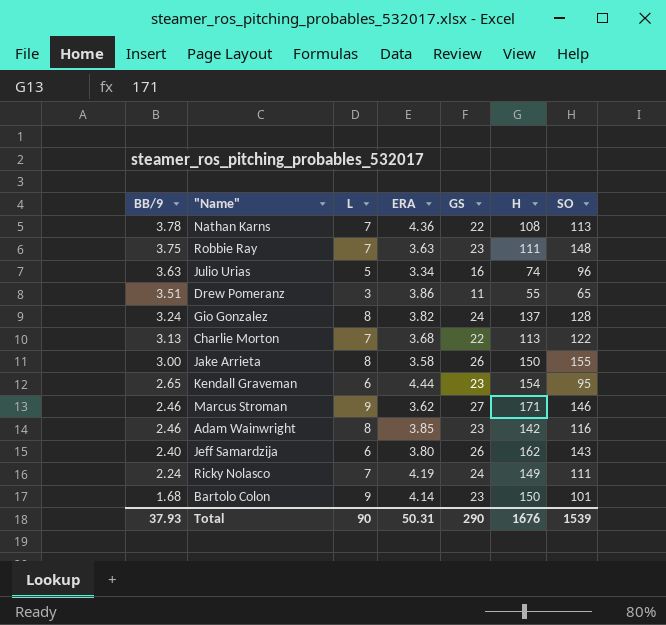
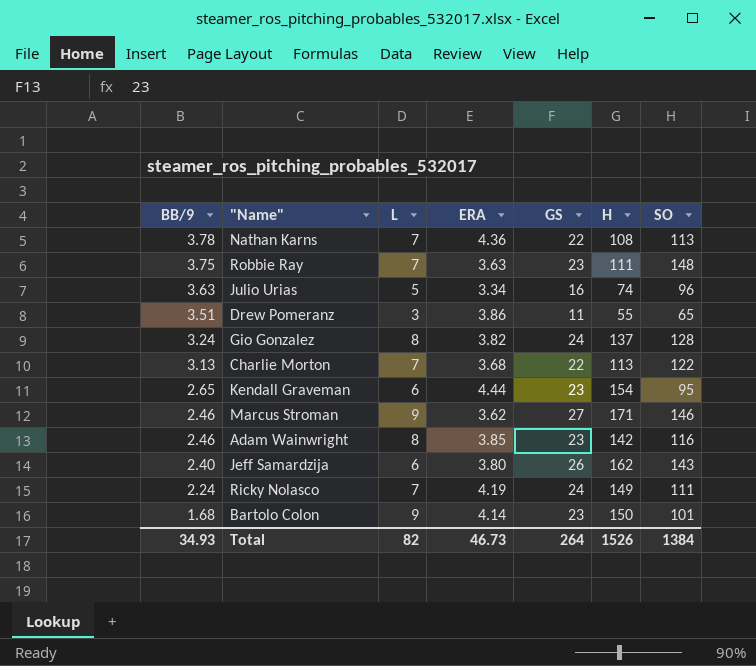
row Jake Arrieta: 3.00 | 8 | 3.58 | 26 | 150 | 155 -> none
Total | BB/9: 37.93 -> 34.93
Total | L: 90 -> 82
Total | ERA: 50.31 -> 46.73
Total | GS: 290 -> 264
Total | H: 1676 -> 1526
Total | SO: 1539 -> 1384

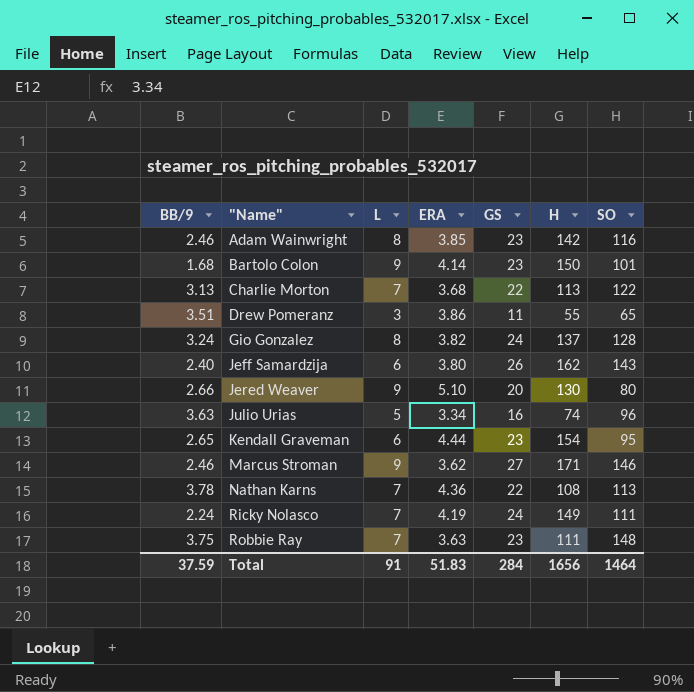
row order: BB/9 descending -> "Name" ascending
row Jered Weaver: none -> 2.66 | 9 | 5.10 | 20 | 130 | 80
Total | BB/9: 34.93 -> 37.59
Total | L: 82 -> 91
Total | ERA: 46.73 -> 51.83
Total | GS: 264 -> 284
Total | H: 1526 -> 1656
Total | SO: 1384 -> 1464

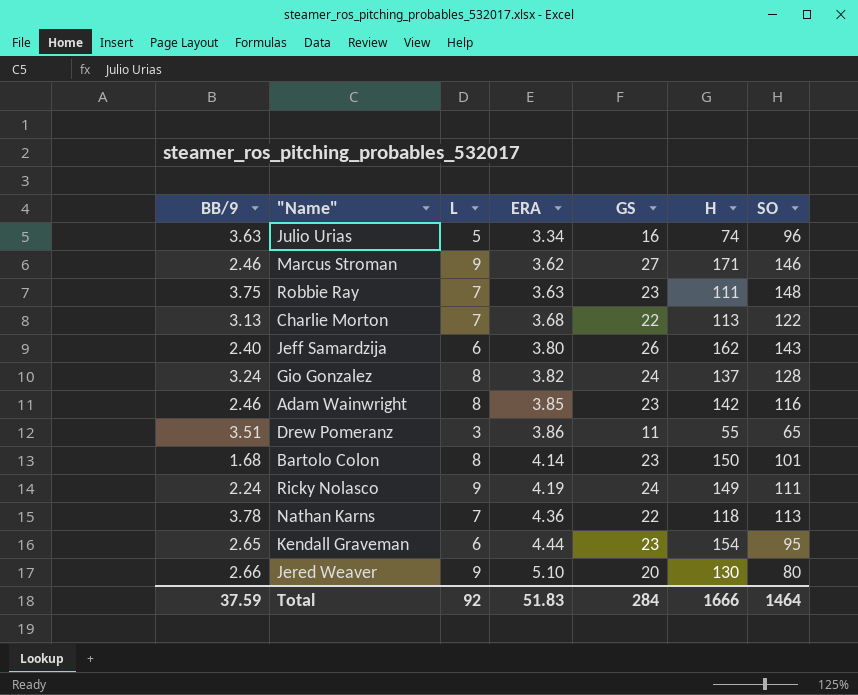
row order: "Name" ascending -> ERA ascending
Bartolo Colon | L: 9 -> 8
Ricky Nolasco | L: 7 -> 9
Nathan Karns | H: 108 -> 118
Total | L: 91 -> 92
Total | H: 1656 -> 1666

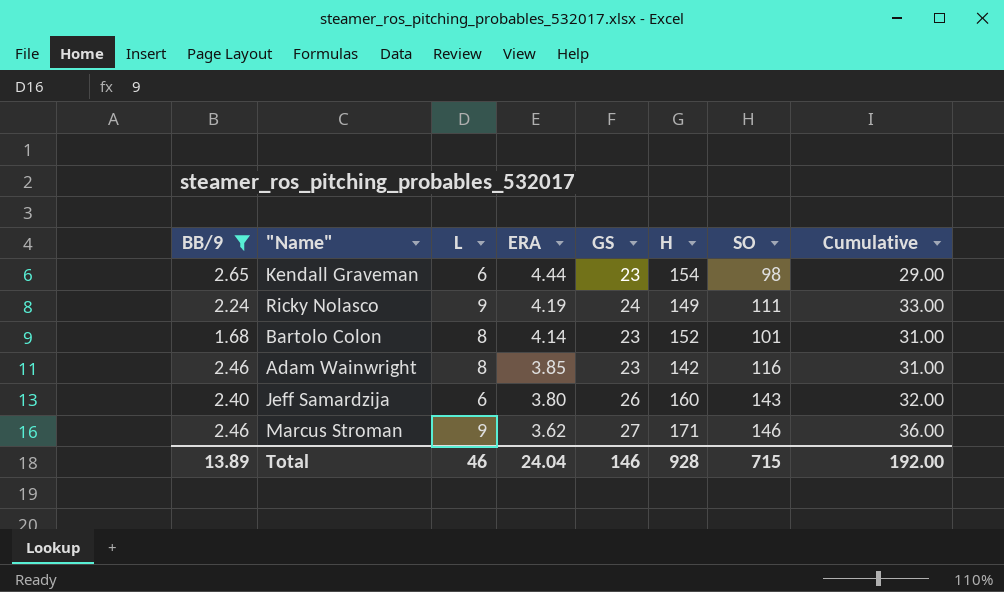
filter: none -> BB/9 <= 2.65
row order: ERA ascending -> ERA descending
column Cumulative | formula: none -> [L] + [GS]
Kendall Graveman | SO: 95 -> 98
Bartolo Colon | H: 150 -> 152
Jeff Samardzija | H: 162 -> 160
Total | BB/9: 37.59 -> 13.89
Total | L: 92 -> 46
Total | ERA: 51.83 -> 24.04
Total | GS: 284 -> 146
Total | H: 1666 -> 928
Total | SO: 1464 -> 715

